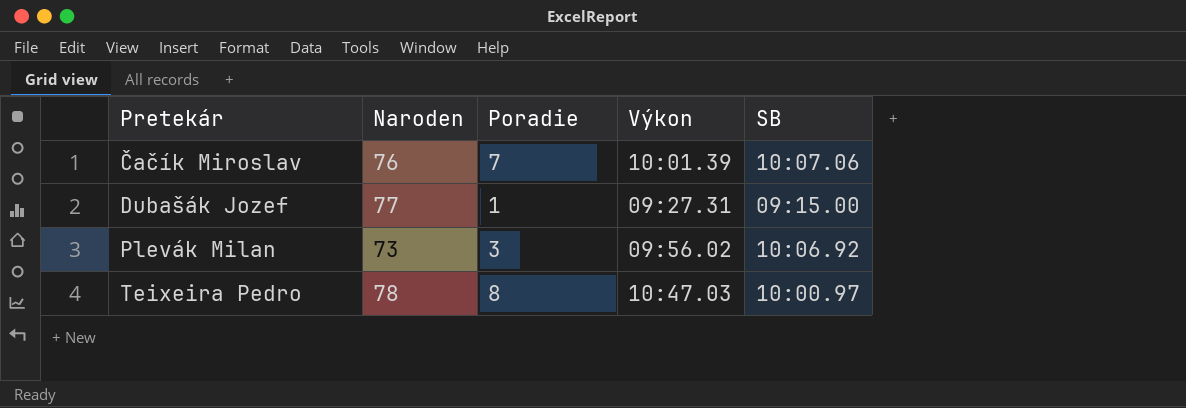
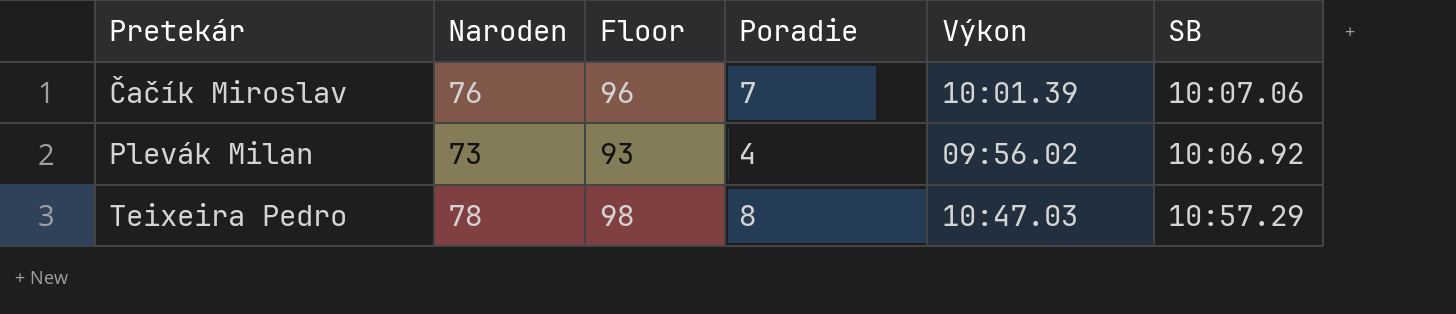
column Floor | formula: none -> [Naroden] + 20
row Dubašák Jozef: 77 | 1 | 09:27.31 | 09:15.00 -> none
Plevák Milan | Poradie: 3 -> 4
Teixeira Pedro | SB: 10:00.97 -> 10:57.29

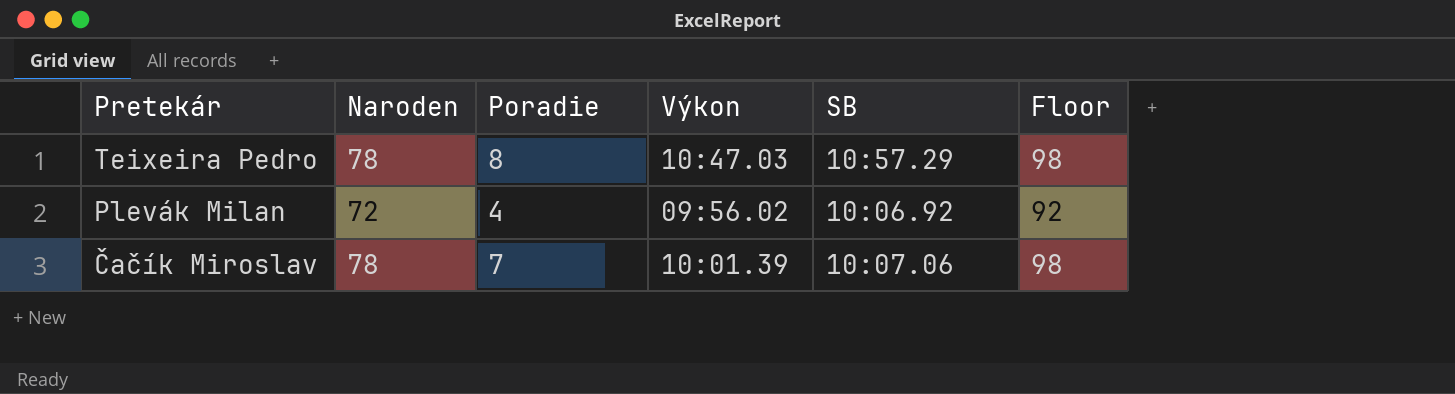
row order: Pretekár ascending -> Pretekár descending
column Floor | position: 3 -> 6
Plevák Milan | Naroden: 73 -> 72
Plevák Milan | Floor: 93 -> 92
Čačík Miroslav | Naroden: 76 -> 78
Čačík Miroslav | Floor: 96 -> 98

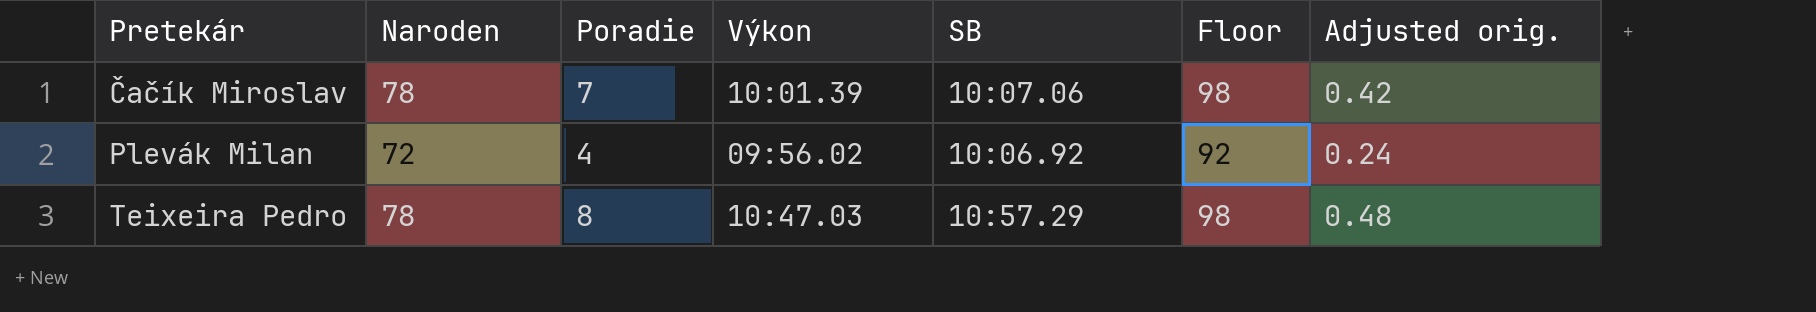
row order: Pretekár descending -> Pretekár ascending
column Adjusted orig. | formula: none -> [Poradie] * 0.06

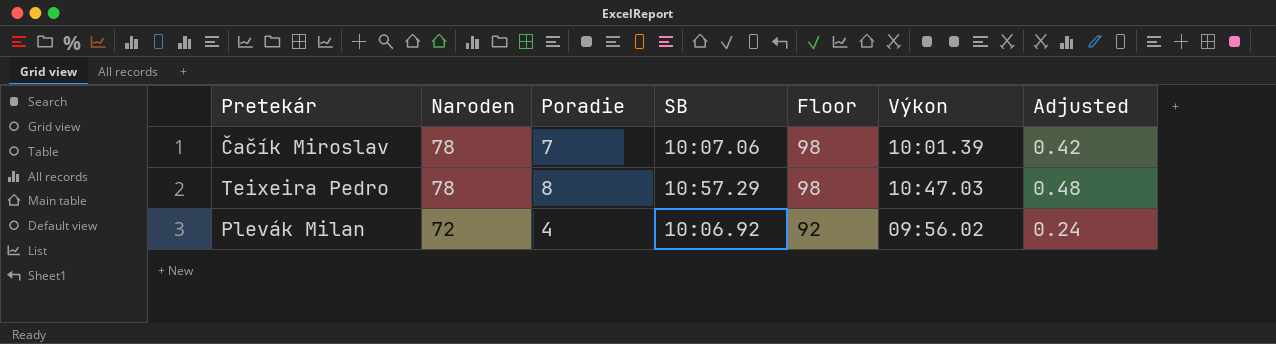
row order: Pretekár ascending -> Naroden descending
column Výkon | position: 4 -> 6
column name: Adjusted orig. -> Adjusted

